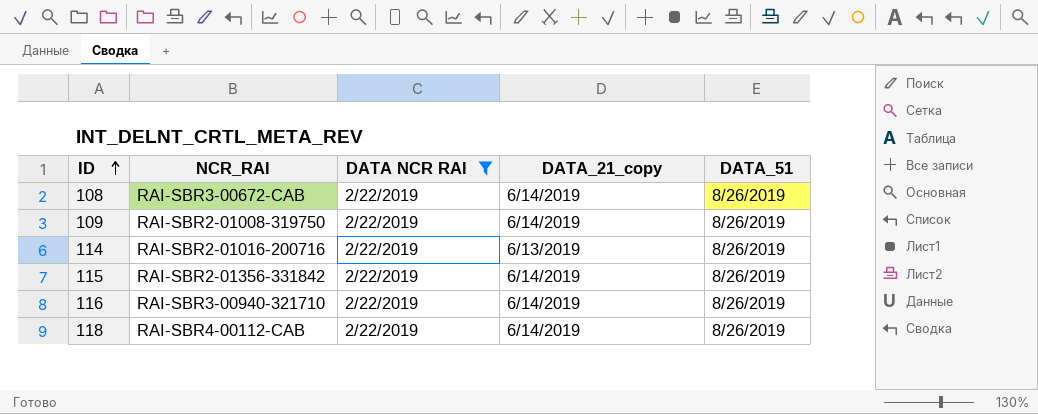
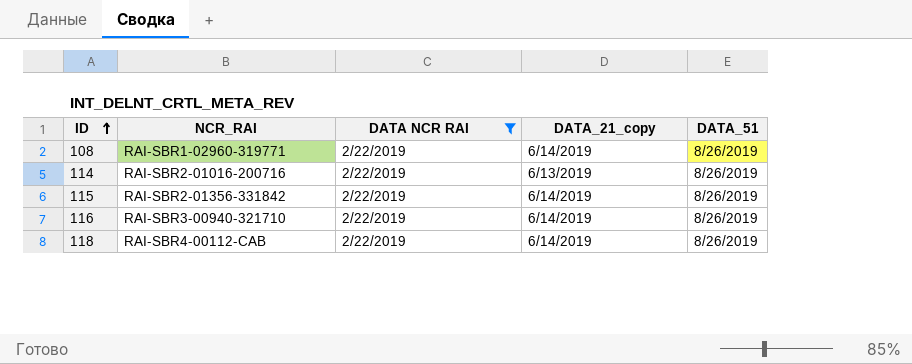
row 109: RAI-SBR2-01008-319750 | 2/22/2019 | 6/14/2019 | 8/26/2019 -> none
108 | NCR_RAI: RAI-SBR3-00672-CAB -> RAI-SBR1-02960-319771

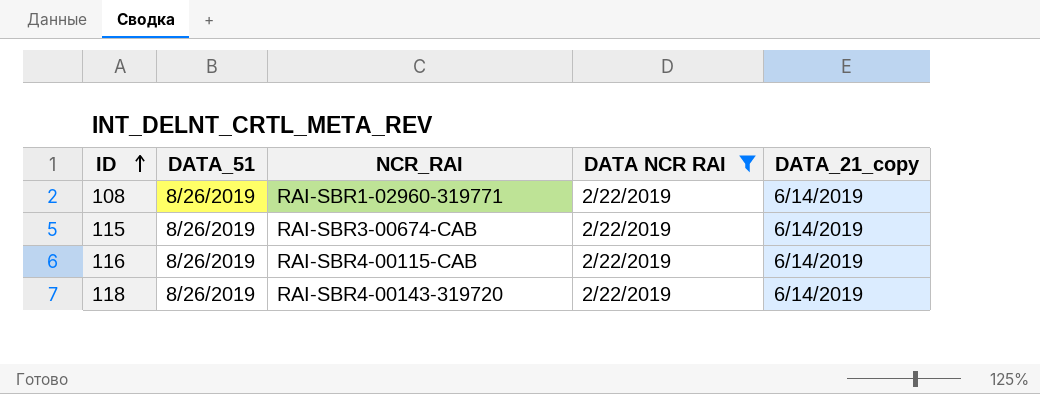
column DATA_51 | position: 5 -> 2
row 114: RAI-SBR2-01016-200716 | 2/22/2019 | 6/13/2019 | 8/26/2019 -> none
115 | NCR_RAI: RAI-SBR2-01356-331842 -> RAI-SBR3-00674-CAB
116 | NCR_RAI: RAI-SBR3-00940-321710 -> RAI-SBR4-00115-CAB
118 | NCR_RAI: RAI-SBR4-00112-CAB -> RAI-SBR4-00143-319720

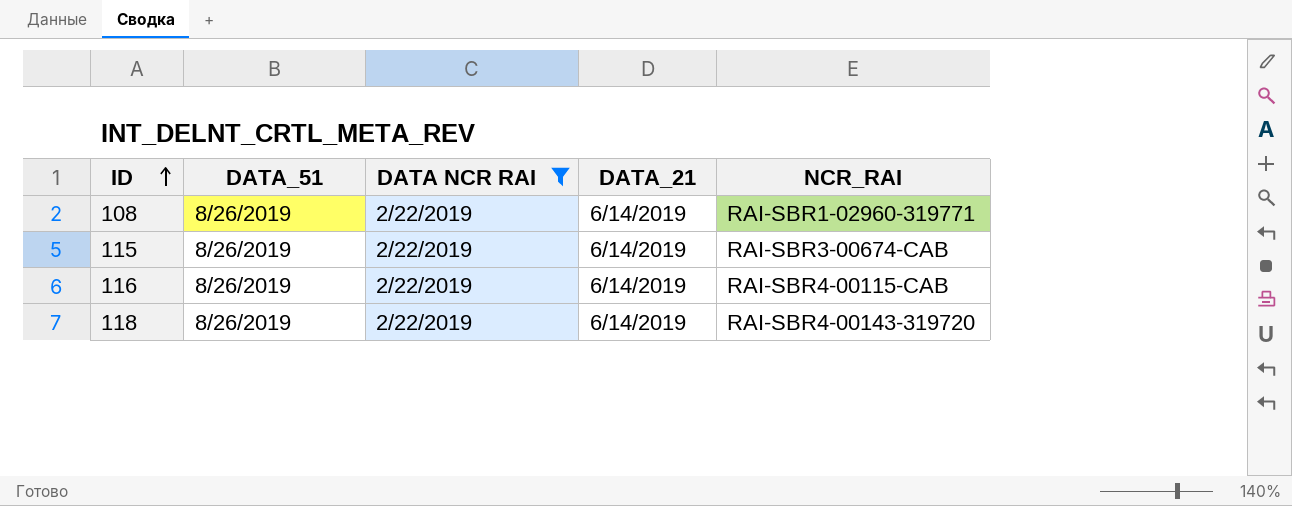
column name: DATA_21_copy -> DATA_21
column NCR_RAI | position: 3 -> 5

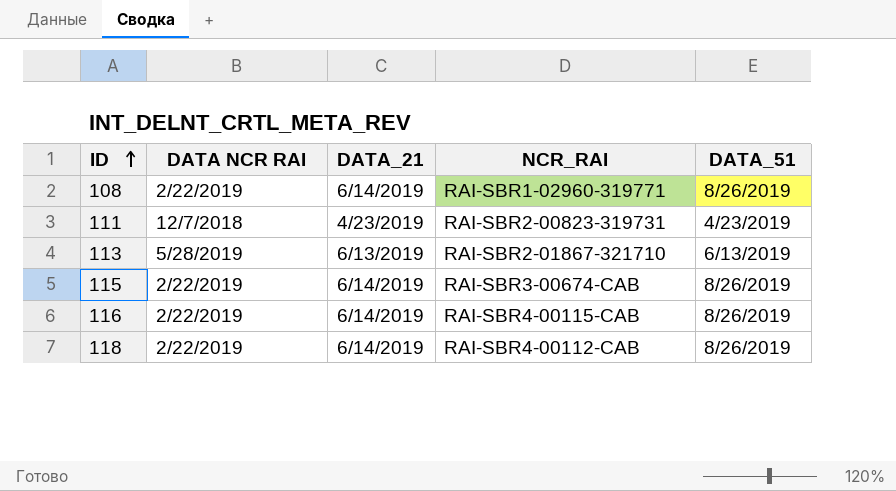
filter: DATA NCR RAI = 2/22/2019 -> none
column DATA_51 | position: 2 -> 5
118 | NCR_RAI: RAI-SBR4-00143-319720 -> RAI-SBR4-00112-CAB

